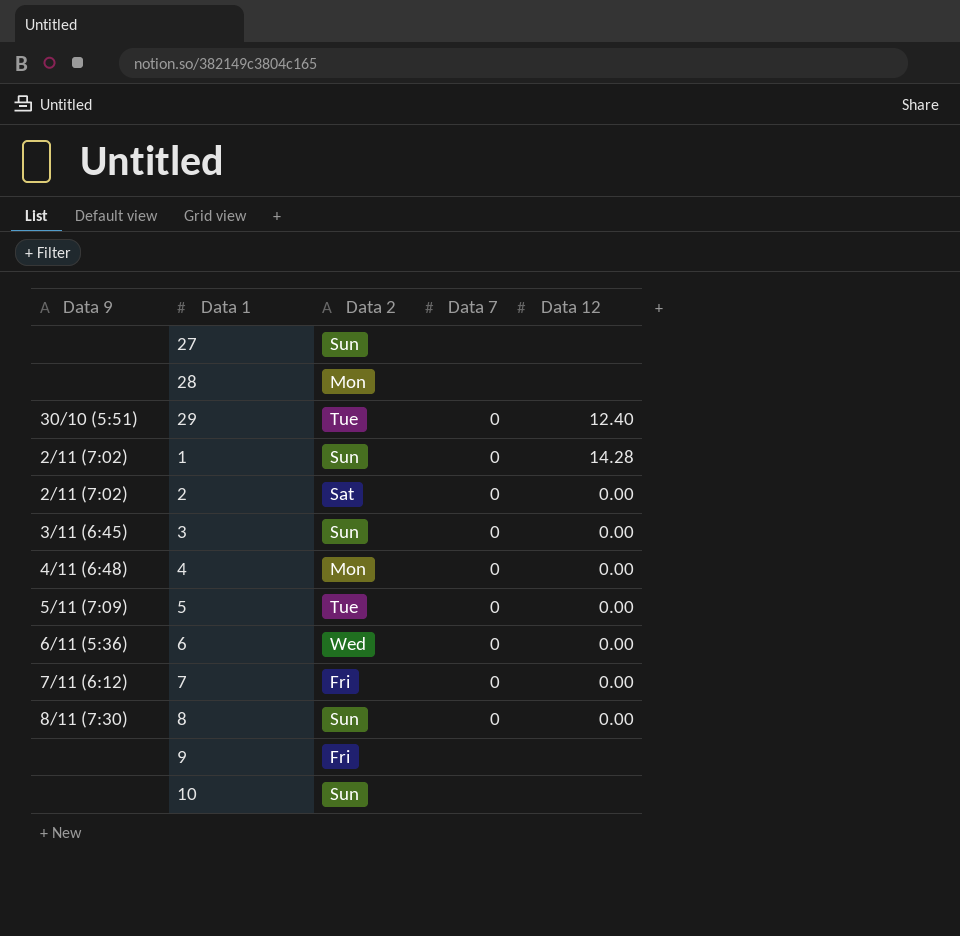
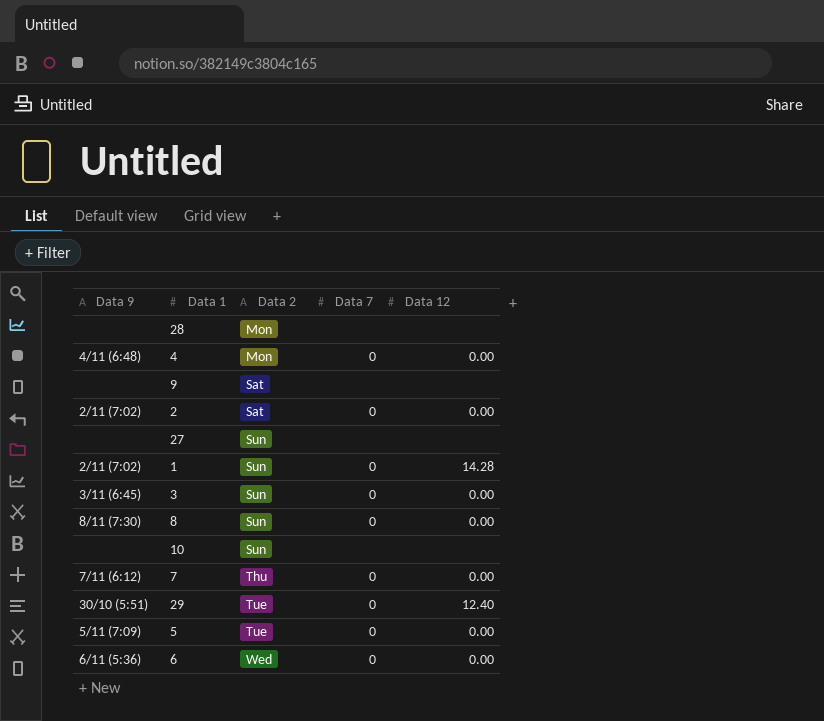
row order: none -> Data 2 ascending
9 | Data 2: Fri -> Sat
7 | Data 2: Fri -> Thu

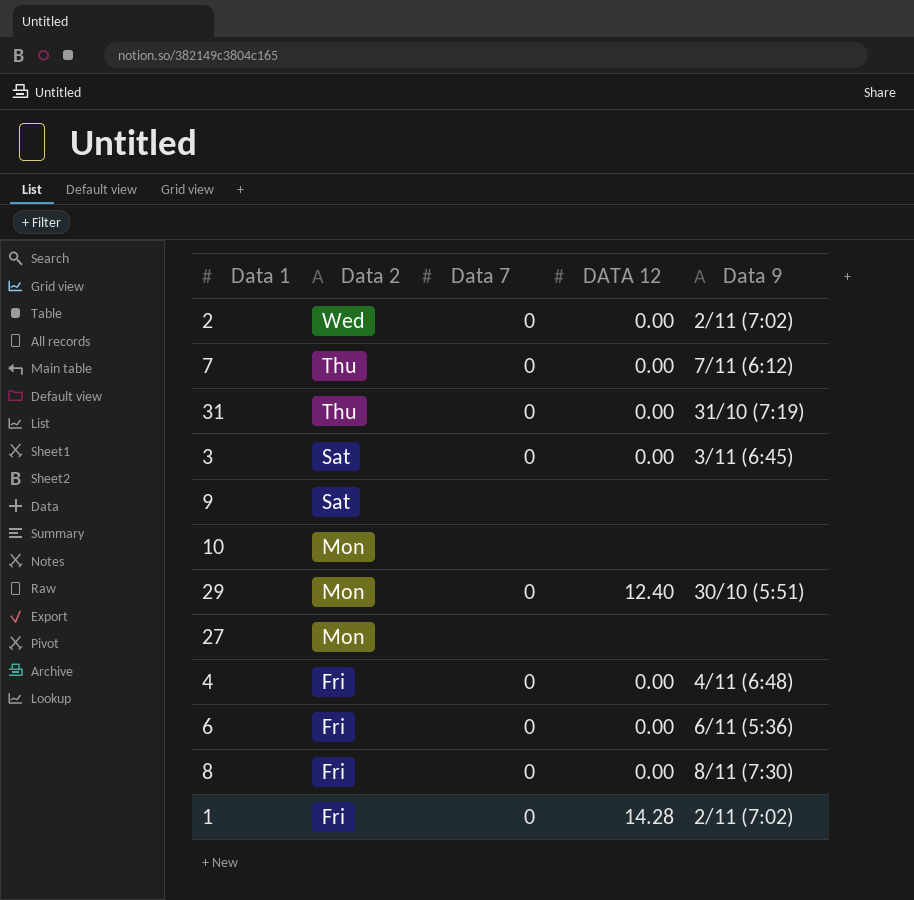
row order: Data 2 ascending -> Data 2 descending
column name: Data 12 -> DATA 12
column Data 9 | position: 1 -> 5
row 28: none | Mon | none | none -> none
row 5: 5/11 (7:09) | Tue | 0 | 0.00 -> none
2 | Data 2: Sat -> Wed
row 31: none -> Thu | 0 | 0.00 | 31/10 (7:19)
3 | Data 2: Sun -> Sat
10 | Data 2: Sun -> Mon
29 | Data 2: Tue -> Mon
27 | Data 2: Sun -> Mon
4 | Data 2: Mon -> Fri
6 | Data 2: Wed -> Fri
8 | Data 2: Sun -> Fri
1 | Data 2: Sun -> Fri

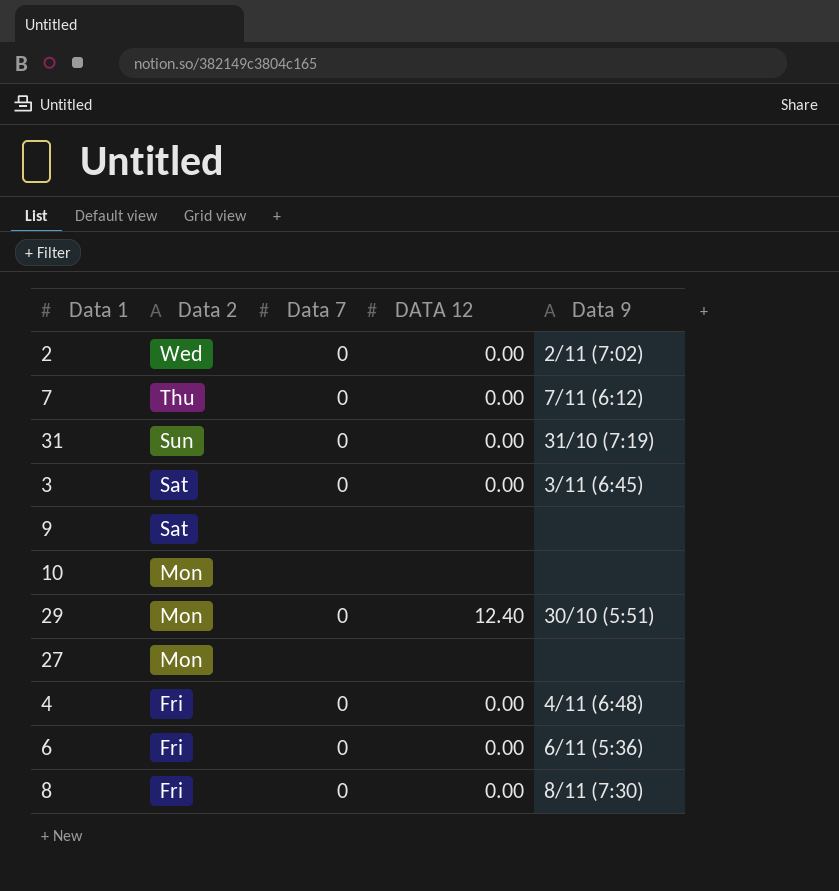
row 1: Fri | 0 | 14.28 | 2/11 (7:02) -> none
31 | Data 2: Thu -> Sun

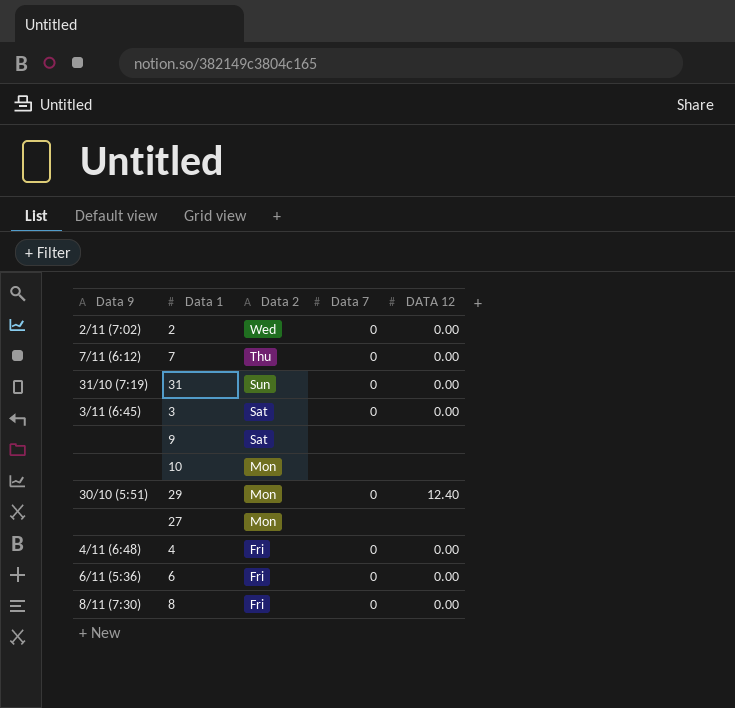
column Data 9 | position: 5 -> 1

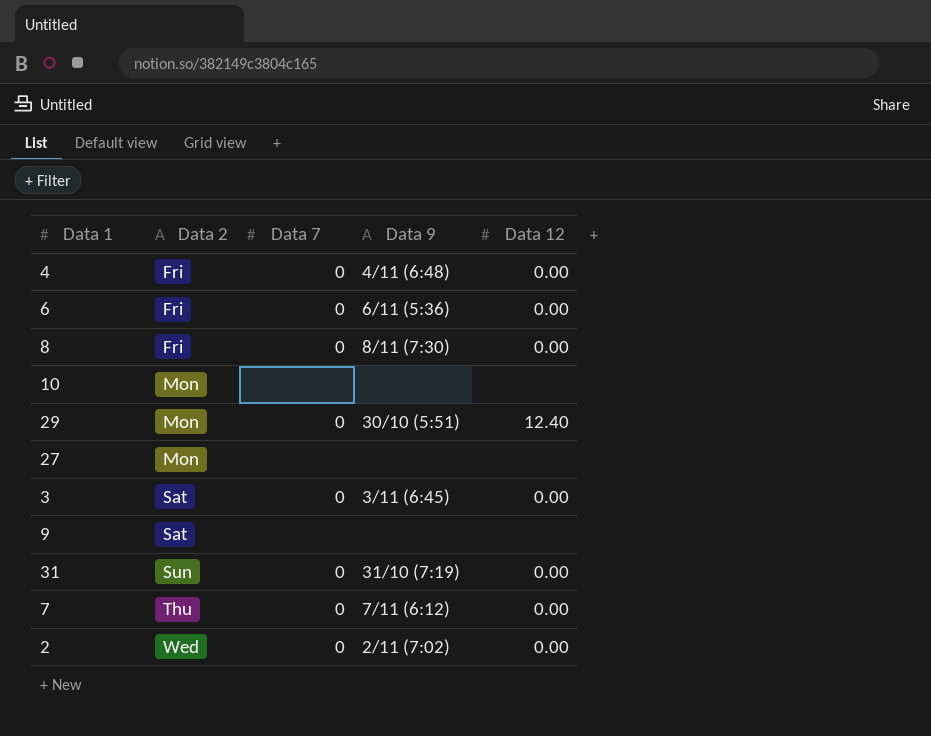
row order: Data 2 descending -> Data 2 ascending
column Data 9 | position: 1 -> 4
column name: DATA 12 -> Data 12

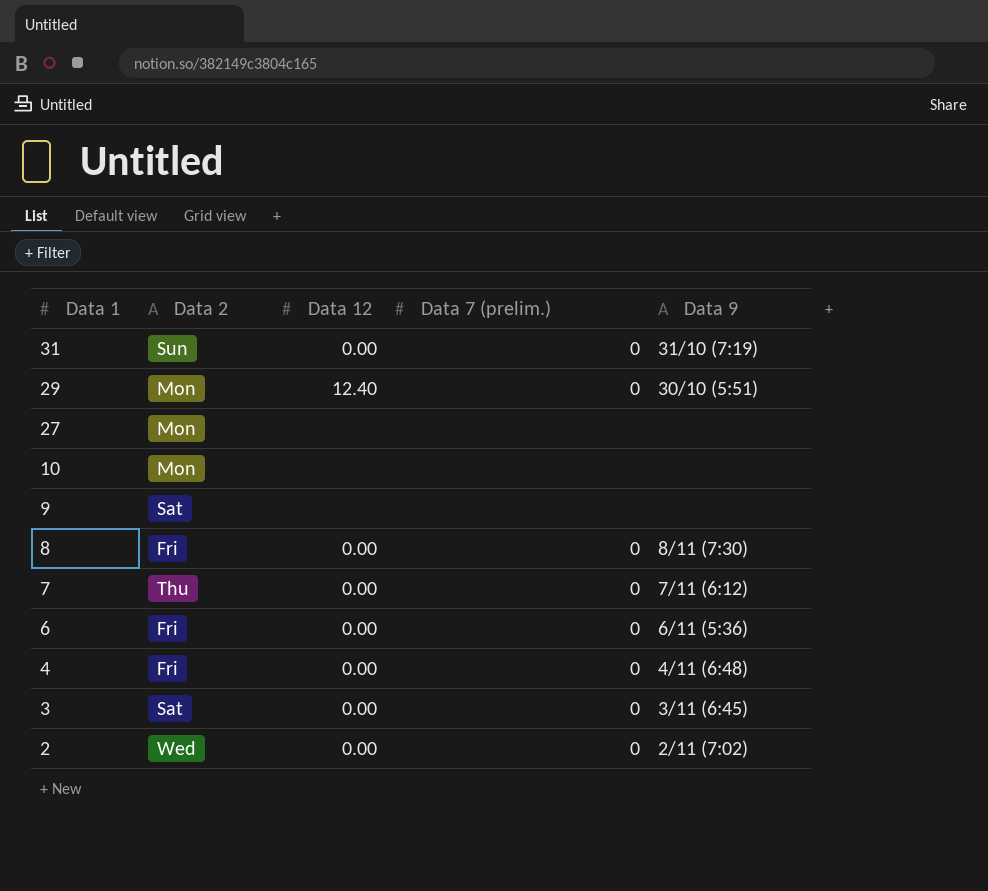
row order: Data 2 ascending -> Data 1 descending
column Data 12 | position: 5 -> 3
column name: Data 7 -> Data 7 (prelim.)

